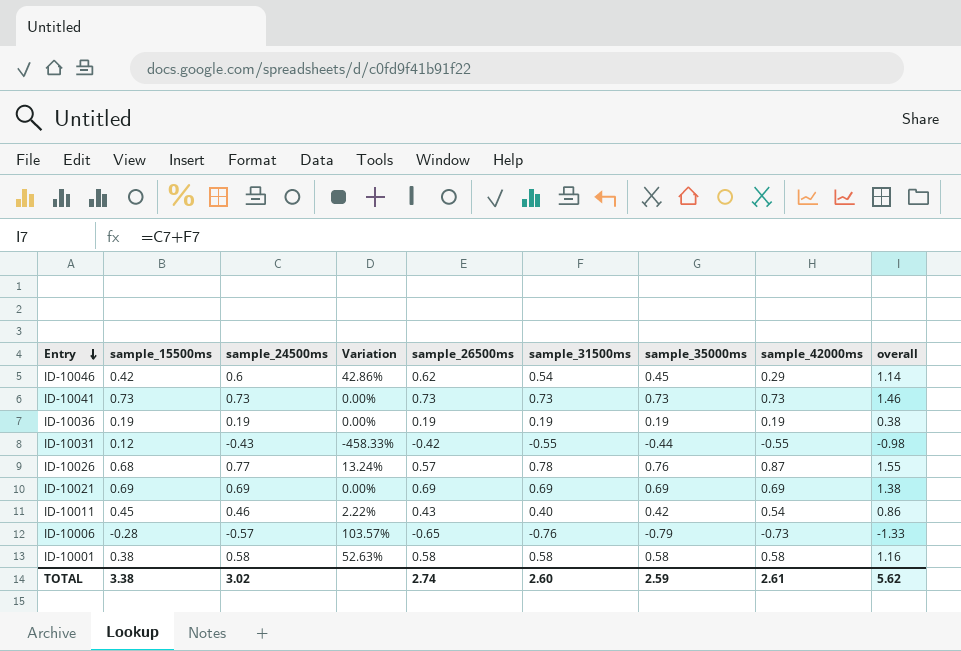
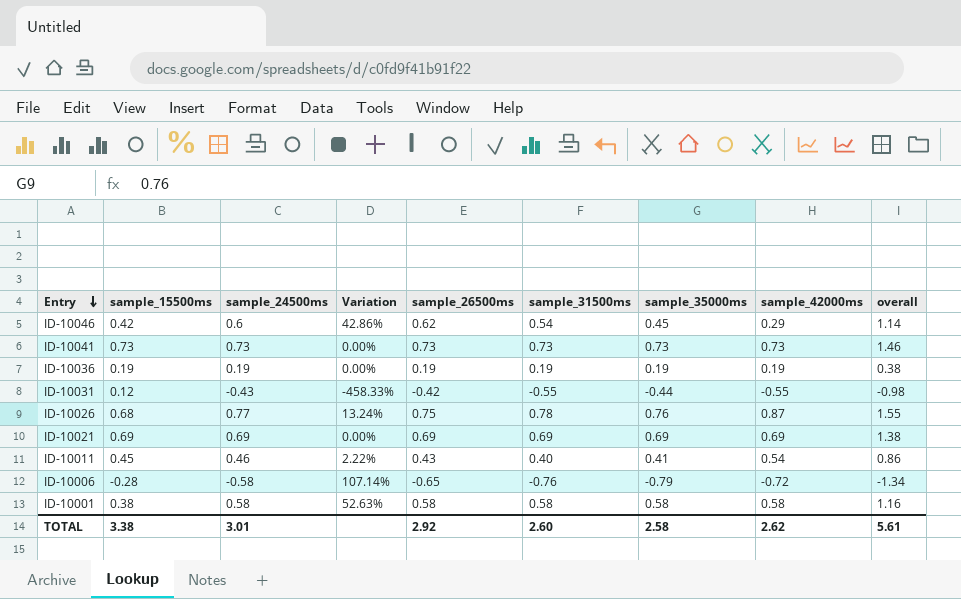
ID-10026 | sample_26500ms: 0.57 -> 0.75
ID-10011 | sample_35000ms: 0.42 -> 0.41
ID-10006 | sample_24500ms: -0.57 -> -0.58
ID-10006 | Variation: 103.57% -> 107.14%
ID-10006 | sample_42000ms: -0.73 -> -0.72
ID-10006 | overall: -1.33 -> -1.34
TOTAL | sample_24500ms: 3.02 -> 3.01
TOTAL | sample_26500ms: 2.74 -> 2.92
TOTAL | sample_35000ms: 2.59 -> 2.58
TOTAL | sample_42000ms: 2.61 -> 2.62
TOTAL | overall: 5.62 -> 5.61

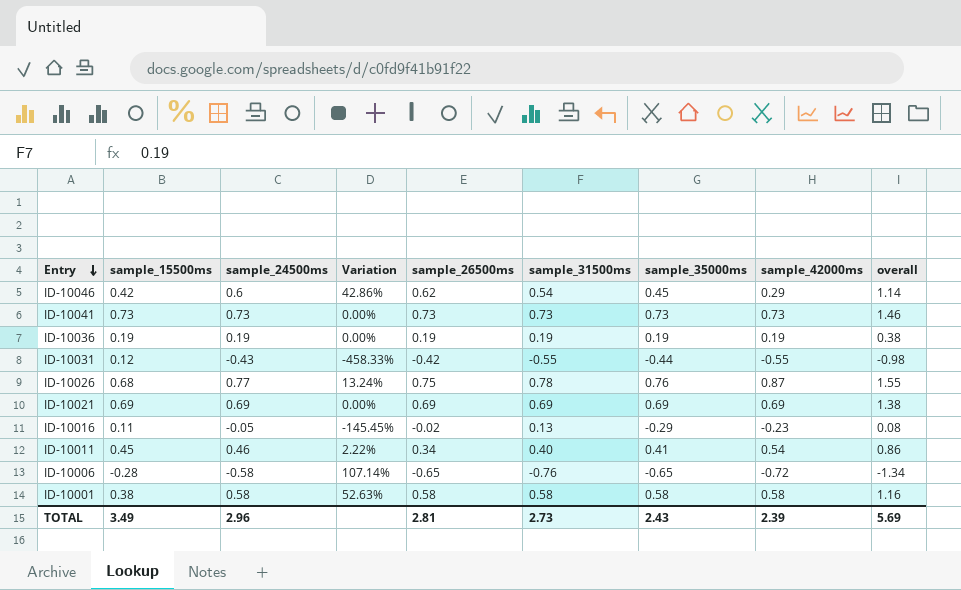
row ID-10016: none -> 0.11 | -0.05 | -145.45% | -0.02 | 0.13 | -0.29 | -0.23 | 0.08
ID-10011 | sample_26500ms: 0.43 -> 0.34
ID-10006 | sample_35000ms: -0.79 -> -0.65
TOTAL | sample_15500ms: 3.38 -> 3.49
TOTAL | sample_24500ms: 3.01 -> 2.96
TOTAL | sample_26500ms: 2.92 -> 2.81
TOTAL | sample_31500ms: 2.60 -> 2.73
TOTAL | sample_35000ms: 2.58 -> 2.43
TOTAL | sample_42000ms: 2.62 -> 2.39
TOTAL | overall: 5.61 -> 5.69

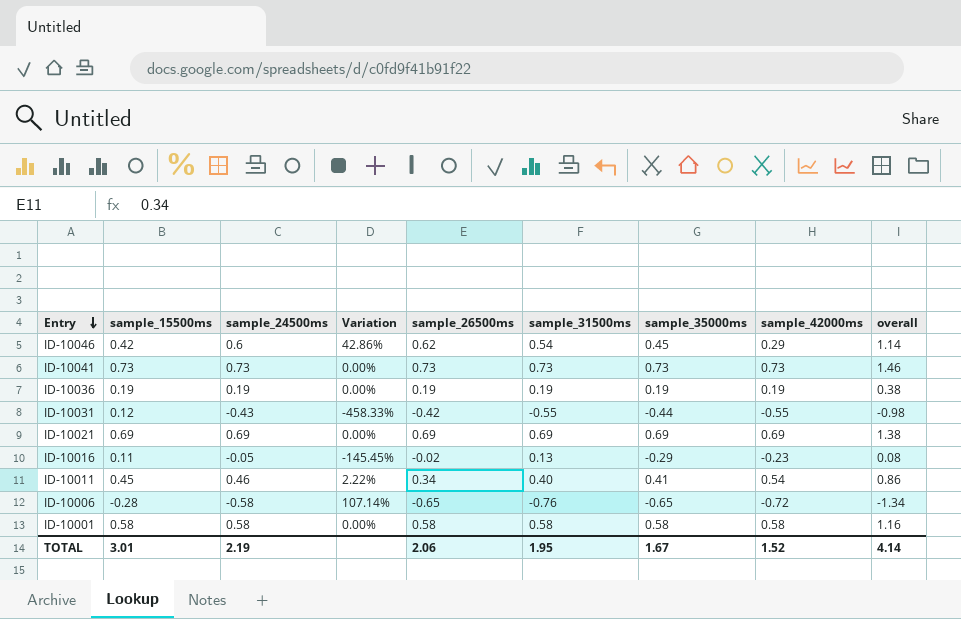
row ID-10026: 0.68 | 0.77 | 13.24% | 0.75 | 0.78 | 0.76 | 0.87 | 1.55 -> none
ID-10001 | sample_15500ms: 0.38 -> 0.58
ID-10001 | Variation: 52.63% -> 0.00%
TOTAL | sample_15500ms: 3.49 -> 3.01
TOTAL | sample_24500ms: 2.96 -> 2.19
TOTAL | sample_26500ms: 2.81 -> 2.06
TOTAL | sample_31500ms: 2.73 -> 1.95
TOTAL | sample_35000ms: 2.43 -> 1.67
TOTAL | sample_42000ms: 2.39 -> 1.52
TOTAL | overall: 5.69 -> 4.14

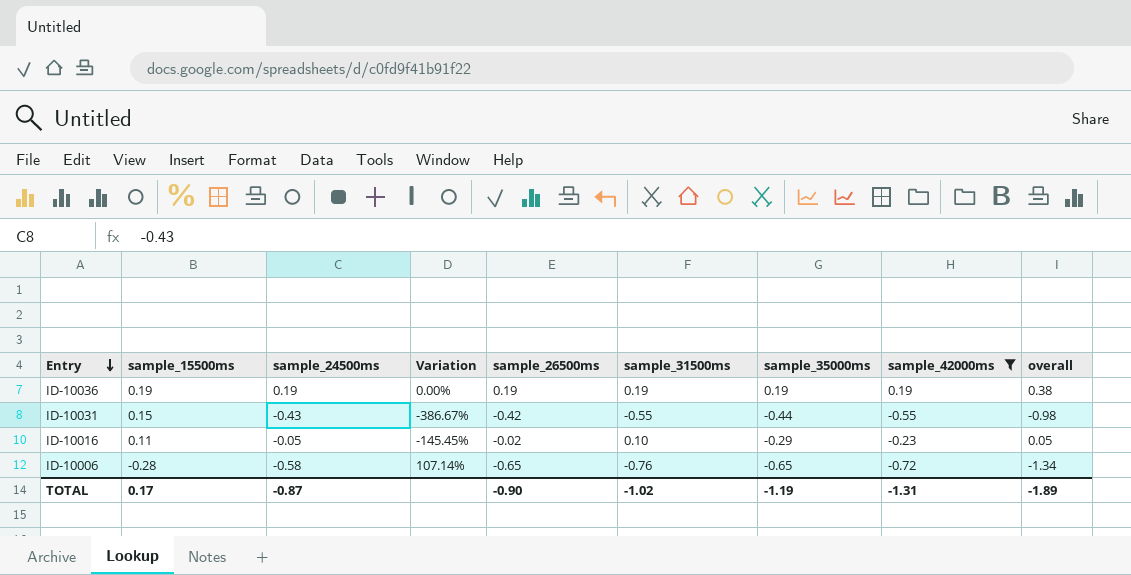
filter: none -> sample_42000ms <= 0.19
ID-10031 | sample_15500ms: 0.12 -> 0.15
ID-10031 | Variation: -458.33% -> -386.67%
ID-10016 | sample_31500ms: 0.13 -> 0.10
ID-10016 | overall: 0.08 -> 0.05
TOTAL | sample_15500ms: 3.01 -> 0.17
TOTAL | sample_24500ms: 2.19 -> -0.87
TOTAL | sample_26500ms: 2.06 -> -0.90
TOTAL | sample_31500ms: 1.95 -> -1.02
TOTAL | sample_35000ms: 1.67 -> -1.19
TOTAL | sample_42000ms: 1.52 -> -1.31
TOTAL | overall: 4.14 -> -1.89

